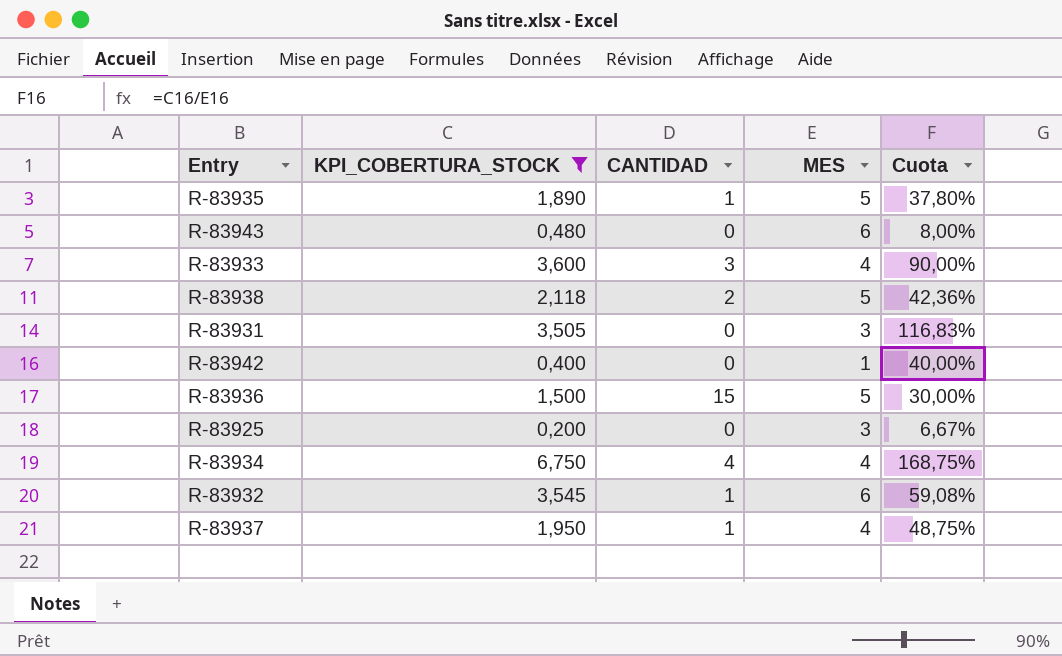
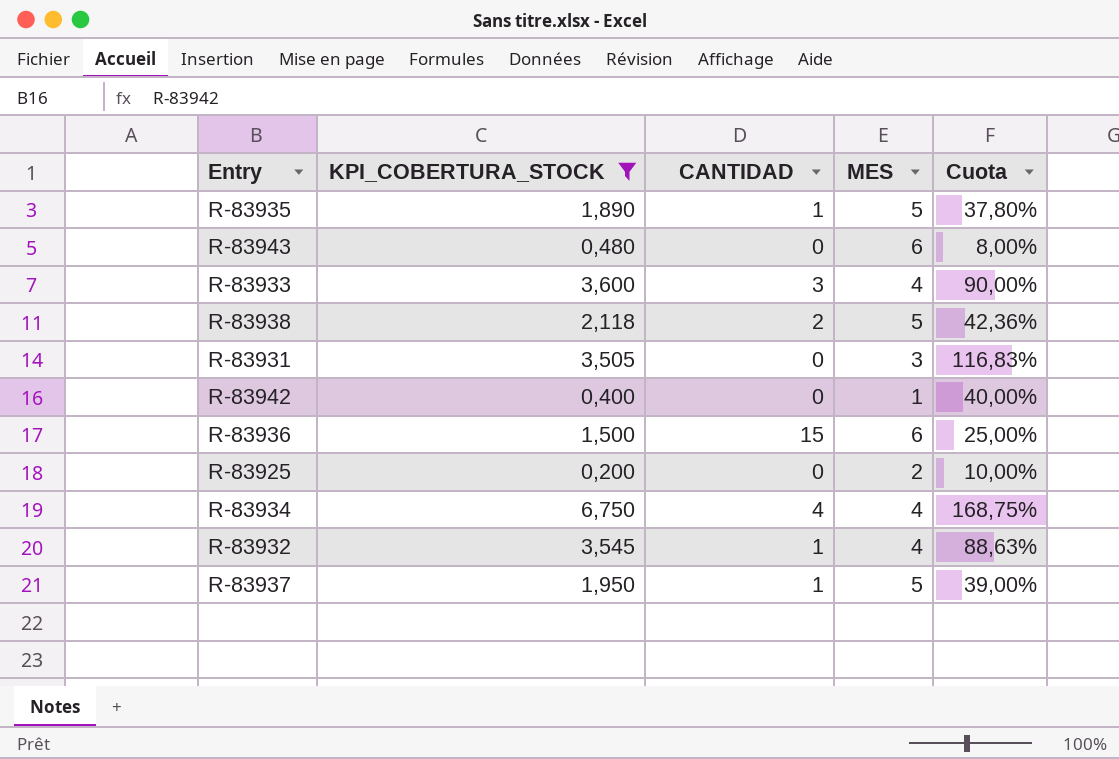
R-83936 | MES: 5 -> 6
R-83936 | Cuota: 30,00% -> 25,00%
R-83925 | MES: 3 -> 2
R-83925 | Cuota: 6,67% -> 10,00%
R-83932 | MES: 6 -> 4
R-83932 | Cuota: 59,08% -> 88,63%
R-83937 | MES: 4 -> 5
R-83937 | Cuota: 48,75% -> 39,00%

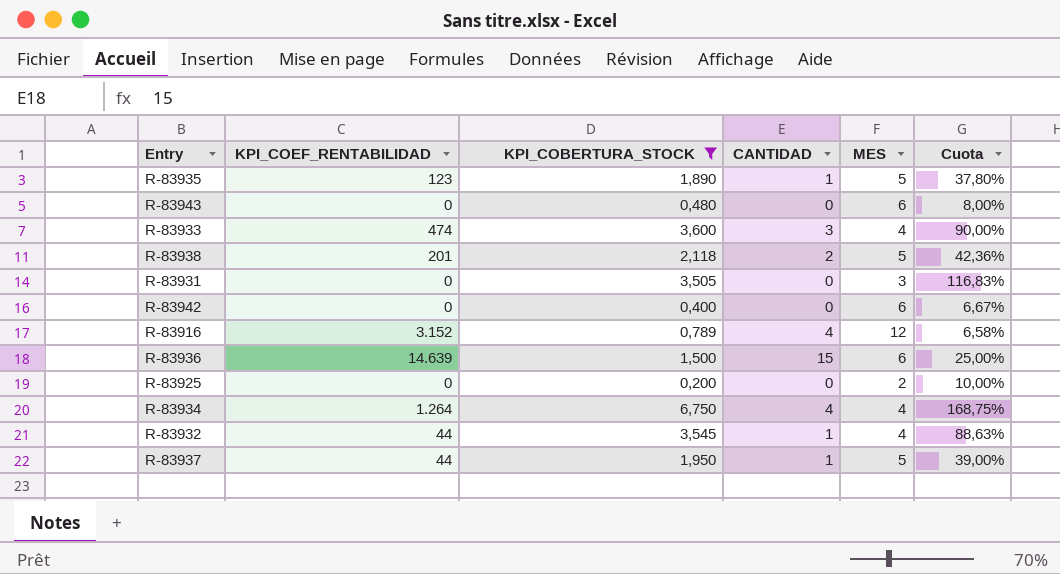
column KPI_COEF_RENTABILIDAD | position: none -> 2
R-83942 | MES: 1 -> 6
R-83942 | Cuota: 40,00% -> 6,67%
row R-83916: none -> 3.152 | 0,789 | 4 | 12 | 6,58%

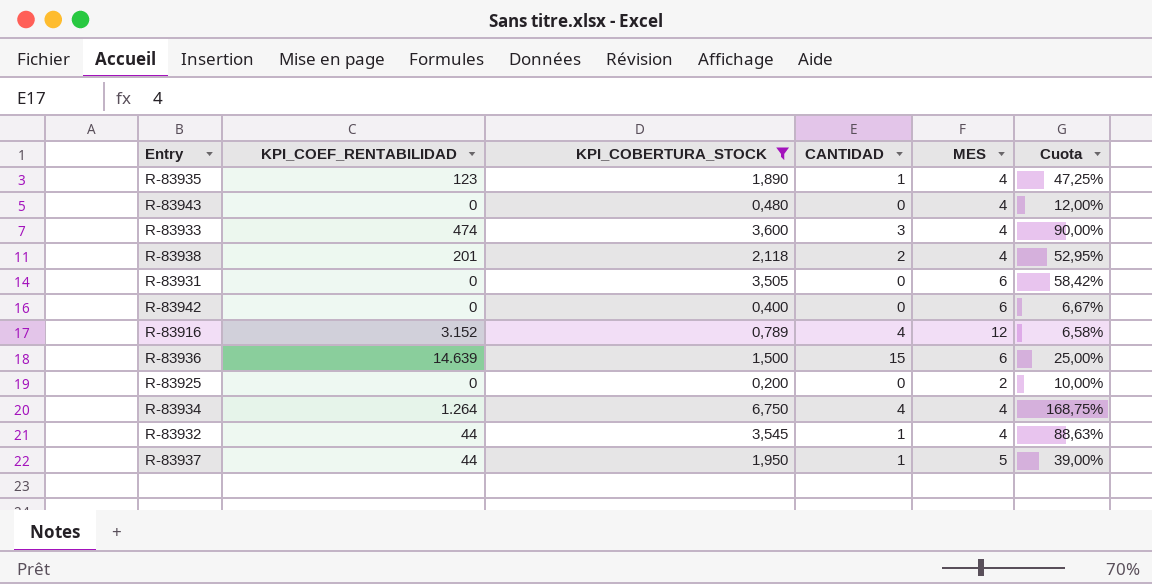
R-83935 | MES: 5 -> 4
R-83935 | Cuota: 37,80% -> 47,25%
R-83943 | MES: 6 -> 4
R-83943 | Cuota: 8,00% -> 12,00%
R-83938 | MES: 5 -> 4
R-83938 | Cuota: 42,36% -> 52,95%
R-83931 | MES: 3 -> 6
R-83931 | Cuota: 116,83% -> 58,42%

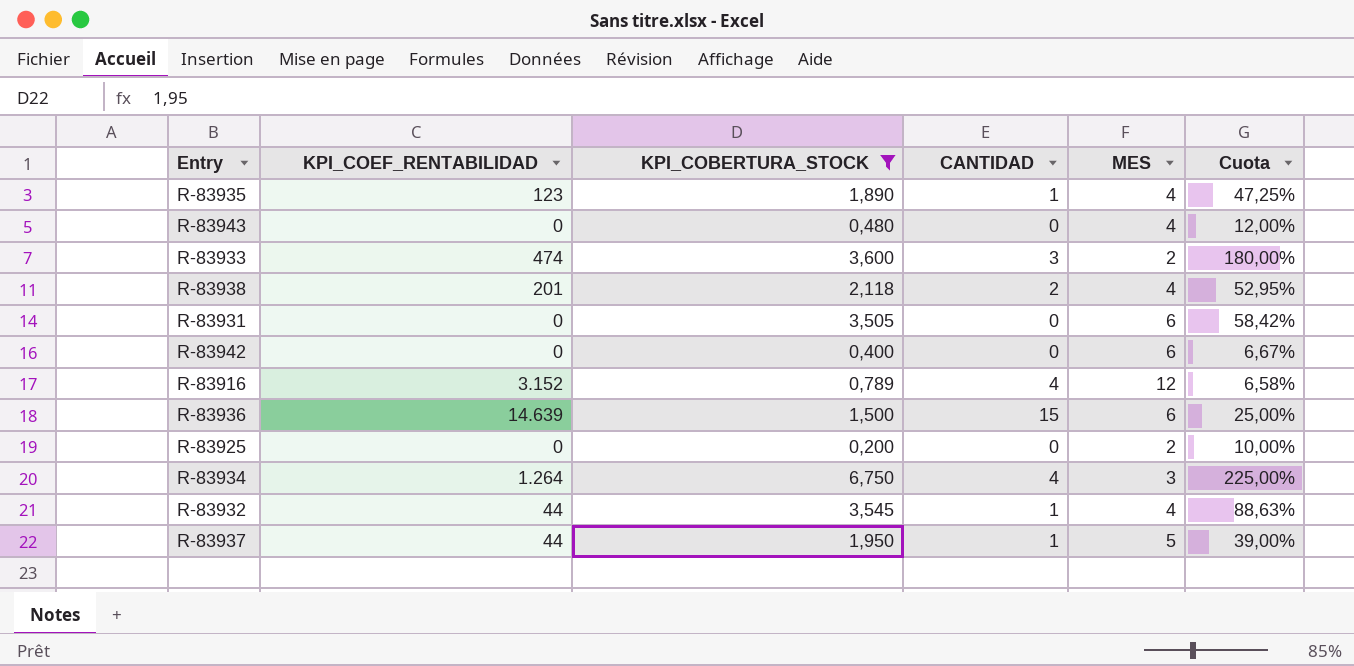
R-83933 | MES: 4 -> 2
R-83933 | Cuota: 90,00% -> 180,00%
R-83934 | MES: 4 -> 3
R-83934 | Cuota: 168,75% -> 225,00%

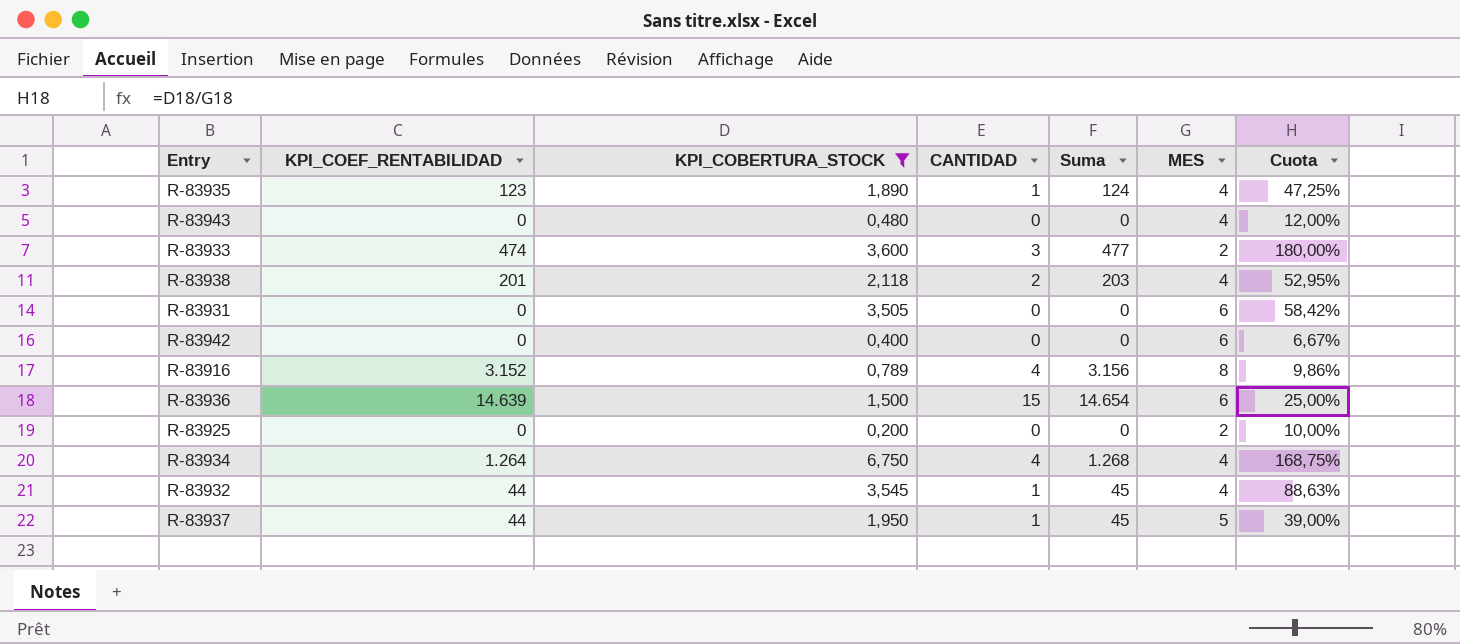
column Suma | formula: none -> [KPI_COEF_RENTABILIDAD] + [CANTIDAD]
R-83916 | MES: 12 -> 8
R-83916 | Cuota: 6,58% -> 9,86%
R-83934 | MES: 3 -> 4
R-83934 | Cuota: 225,00% -> 168,75%

